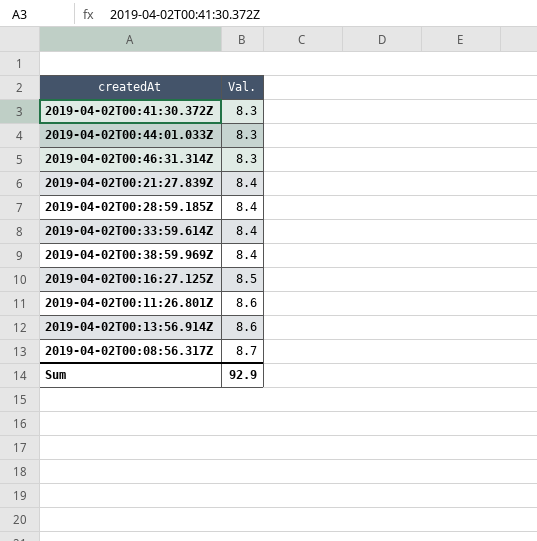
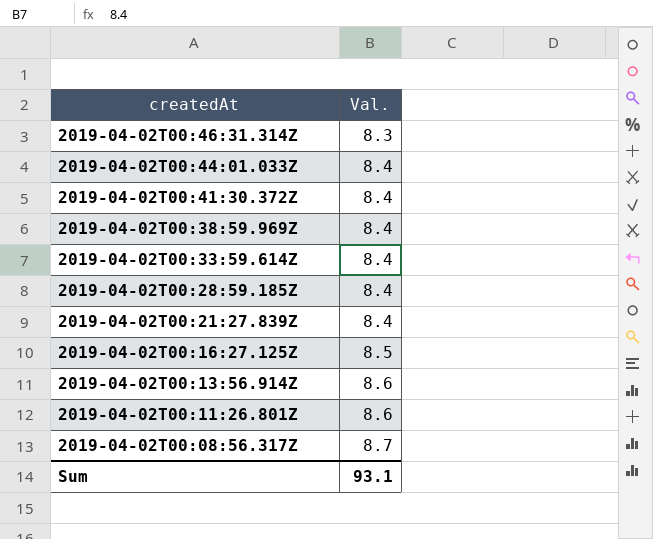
row order: Val. ascending -> createdAt descending
2019-04-02T00:44:01.033Z | Val.: 8.3 -> 8.4
2019-04-02T00:41:30.372Z | Val.: 8.3 -> 8.4
Sum | Val.: 92.9 -> 93.1

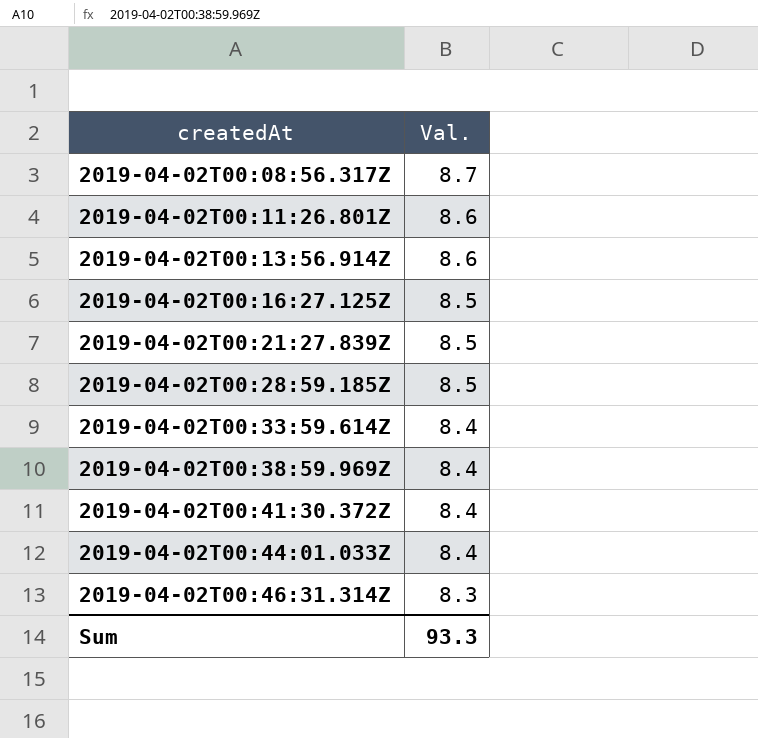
row order: createdAt descending -> createdAt ascending
2019-04-02T00:21:27.839Z | Val.: 8.4 -> 8.5
2019-04-02T00:28:59.185Z | Val.: 8.4 -> 8.5
Sum | Val.: 93.1 -> 93.3

